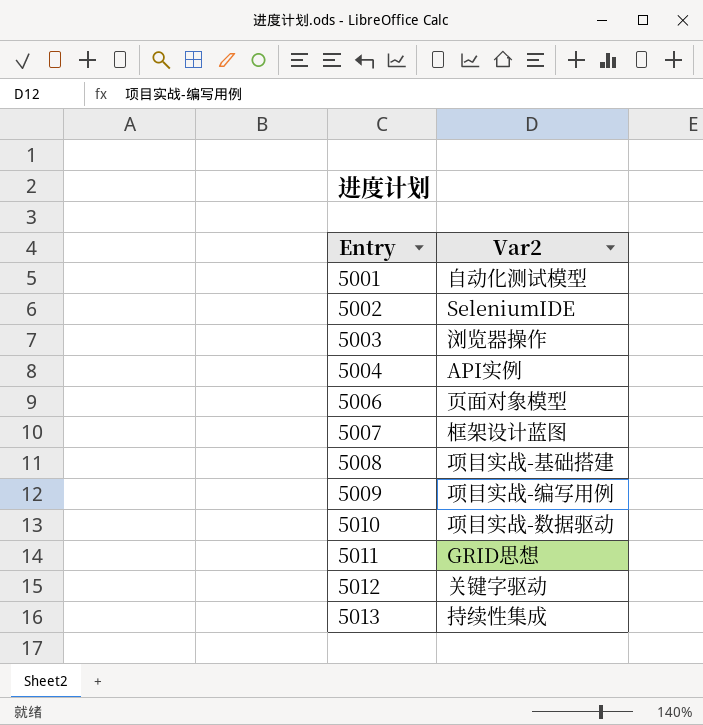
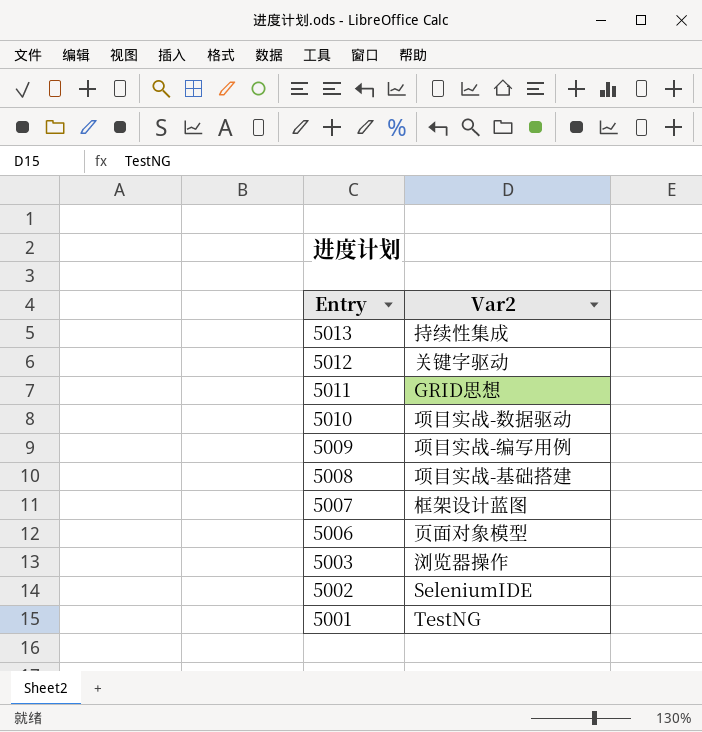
row order: Entry ascending -> Entry descending
row 5004: API实例 -> none
5001 | Var2: 自动化测试模型 -> TestNG

